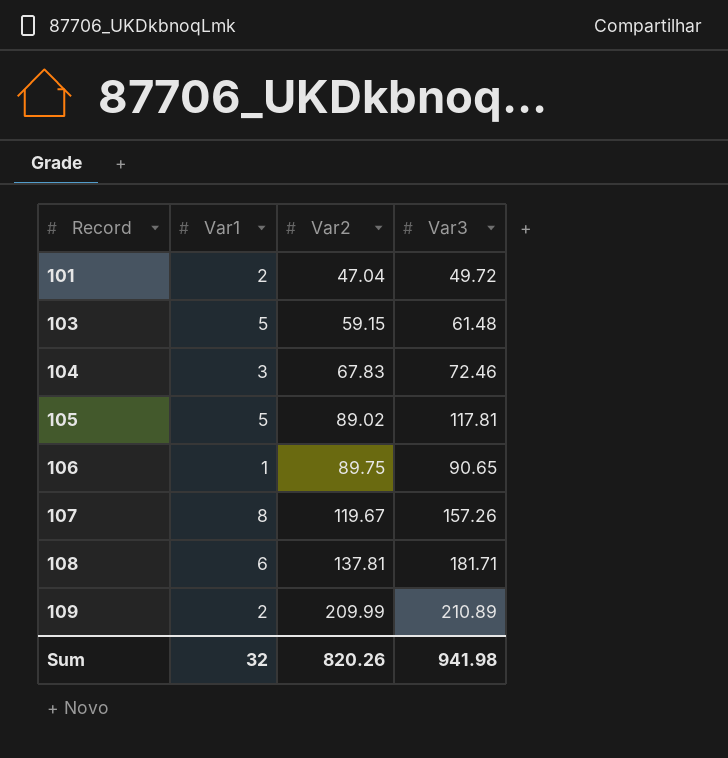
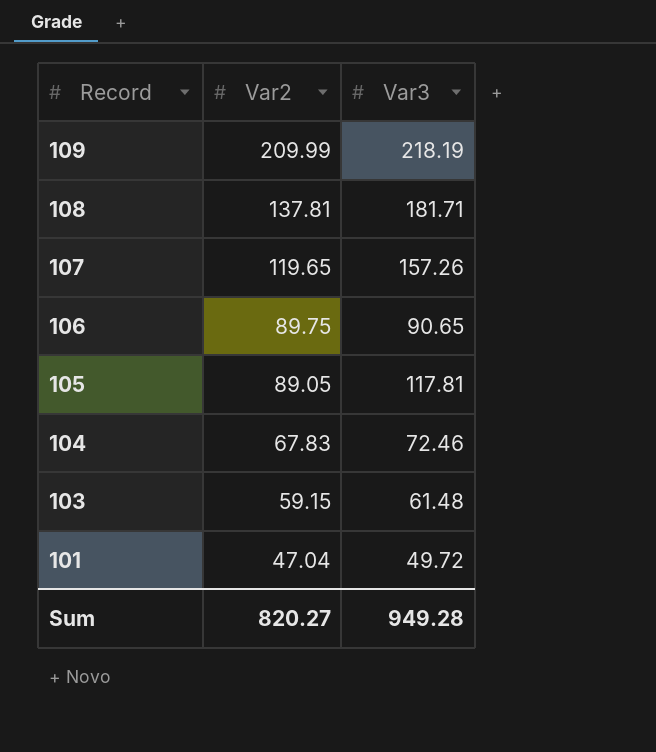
row order: Record ascending -> Record descending
column Var1 | position: 2 -> none
109 | Var3: 210.89 -> 218.19
107 | Var2: 119.67 -> 119.65
105 | Var2: 89.02 -> 89.05
Sum | Var2: 820.26 -> 820.27
Sum | Var3: 941.98 -> 949.28

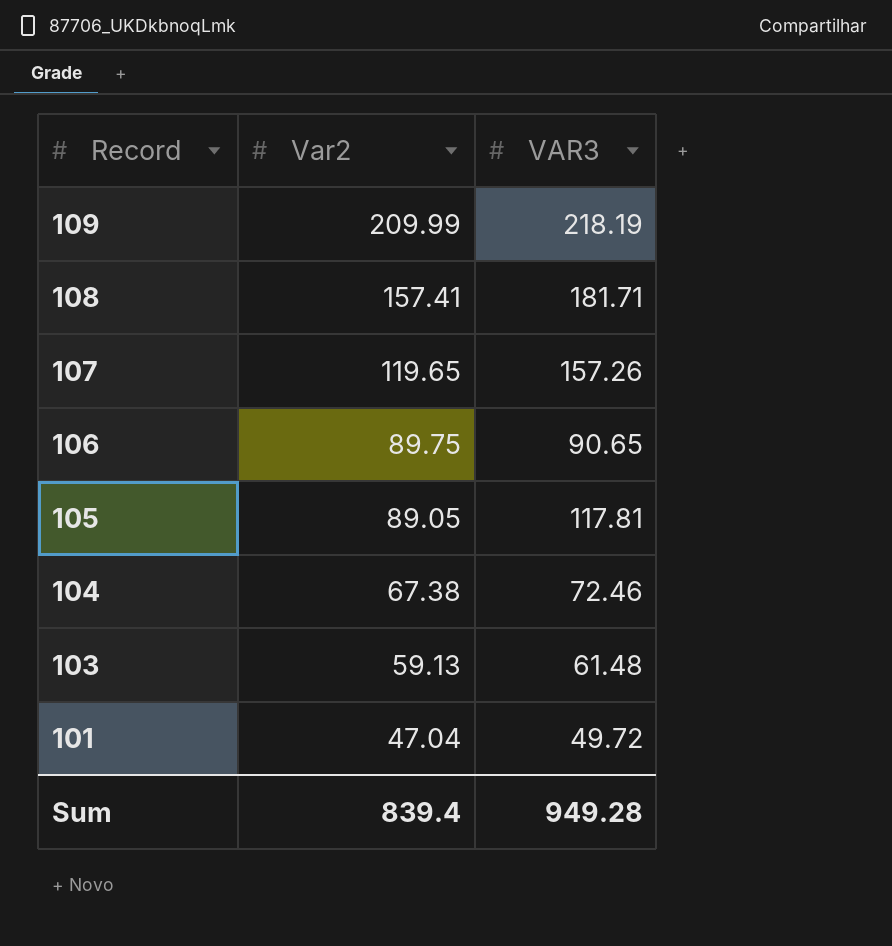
column name: Var3 -> VAR3
108 | Var2: 137.81 -> 157.41
104 | Var2: 67.83 -> 67.38
103 | Var2: 59.15 -> 59.13
Sum | Var2: 820.27 -> 839.4

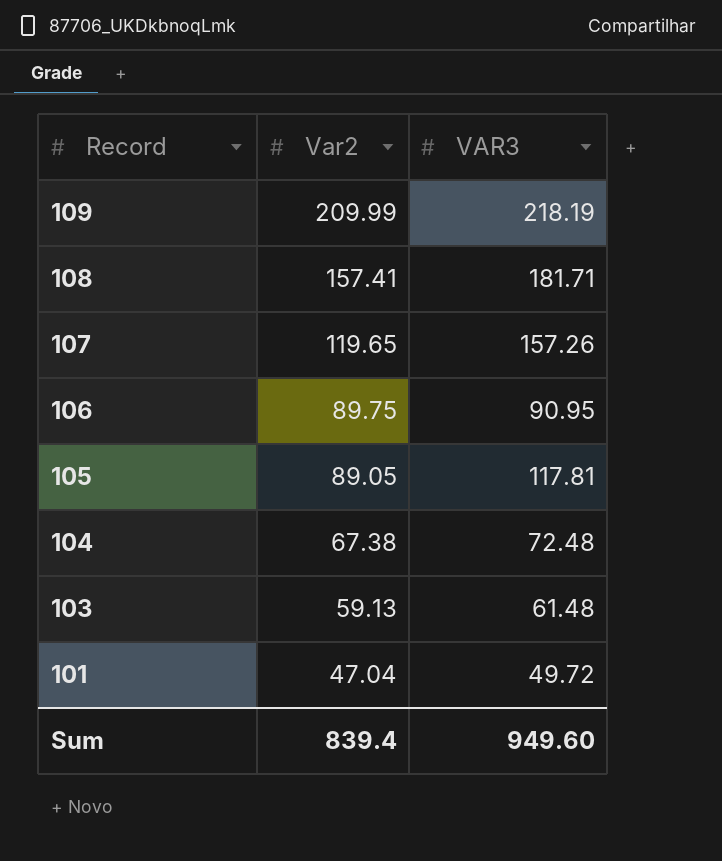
106 | VAR3: 90.65 -> 90.95
104 | VAR3: 72.46 -> 72.48
Sum | VAR3: 949.28 -> 949.60

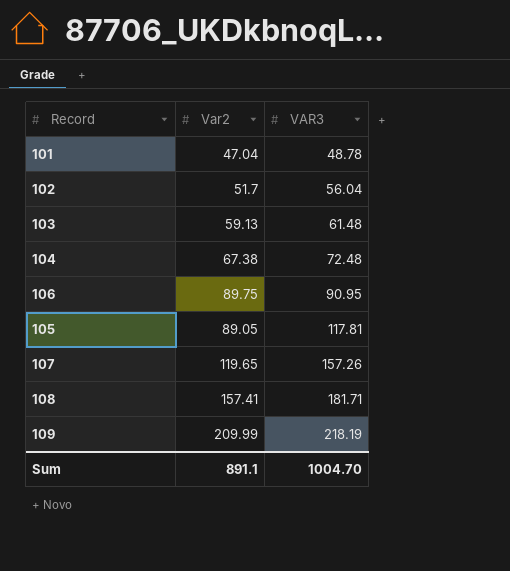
row order: Record descending -> VAR3 ascending
101 | VAR3: 49.72 -> 48.78
row 102: none -> 51.7 | 56.04
Sum | Var2: 839.4 -> 891.1
Sum | VAR3: 949.60 -> 1004.70

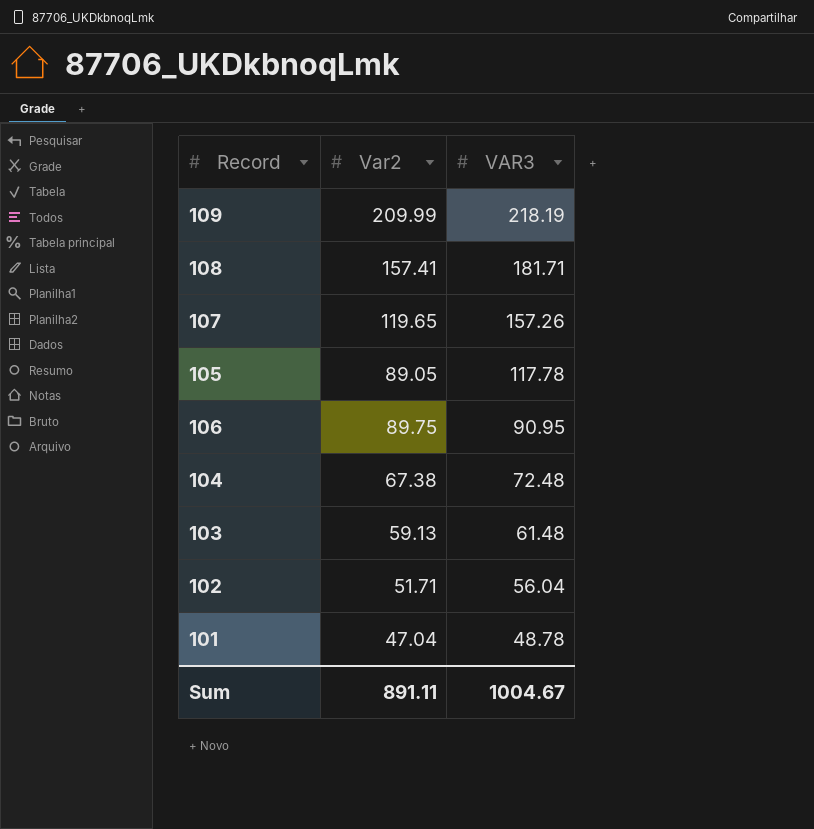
row order: VAR3 ascending -> VAR3 descending
105 | VAR3: 117.81 -> 117.78
102 | Var2: 51.7 -> 51.71
Sum | Var2: 891.1 -> 891.11
Sum | VAR3: 1004.70 -> 1004.67

